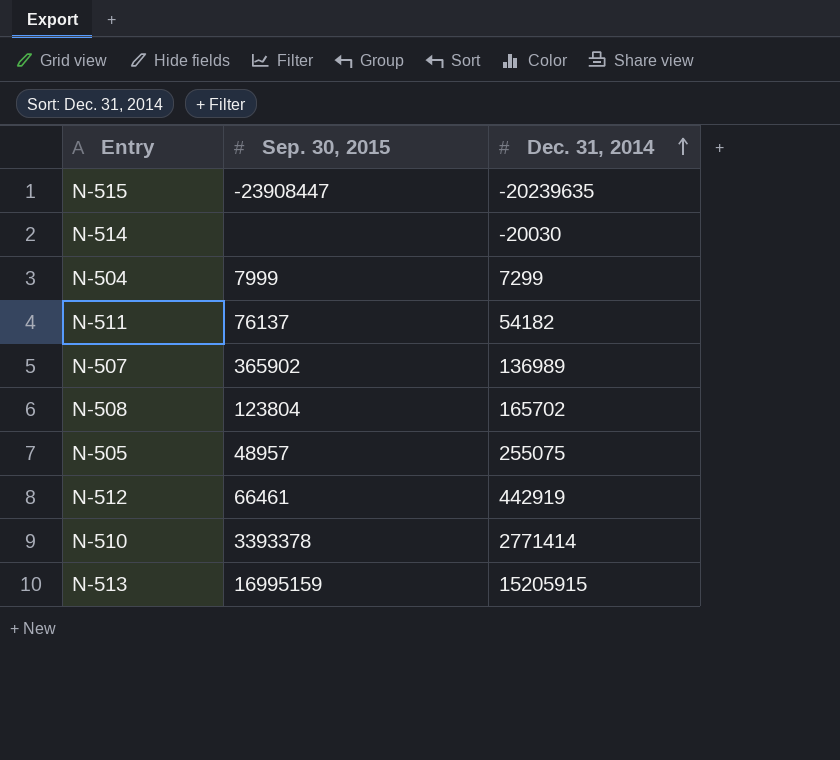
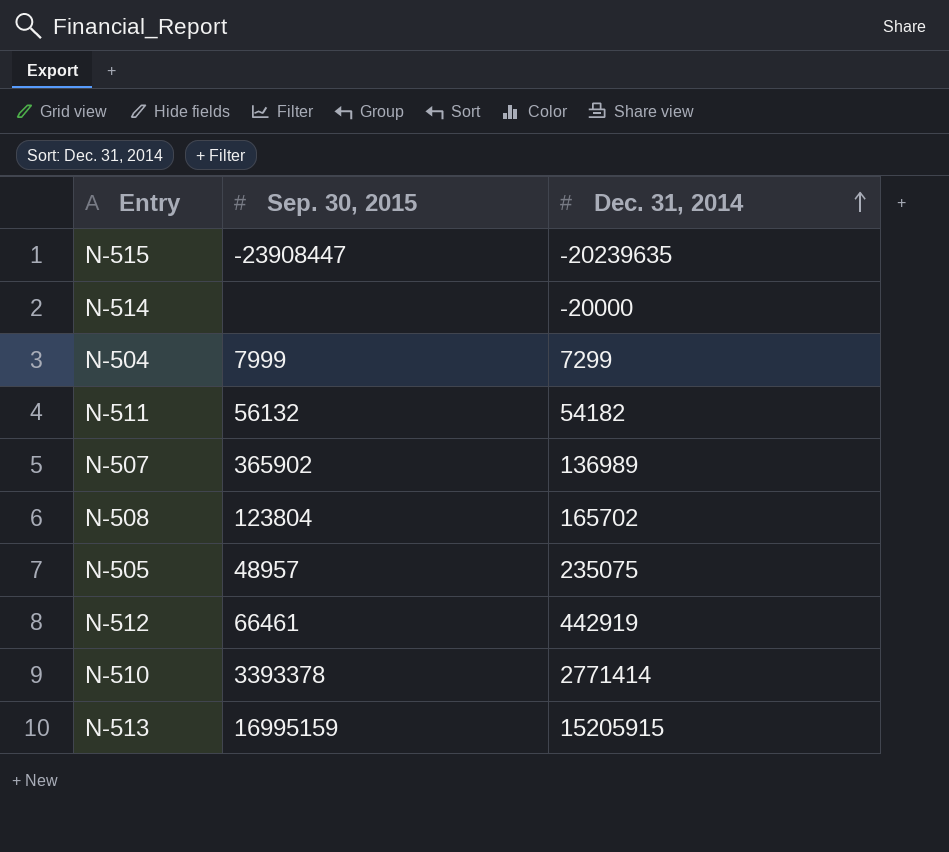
N-514 | Dec. 31, 2014: -20030 -> -20000
N-511 | Sep. 30, 2015: 76137 -> 56132
N-505 | Dec. 31, 2014: 255075 -> 235075

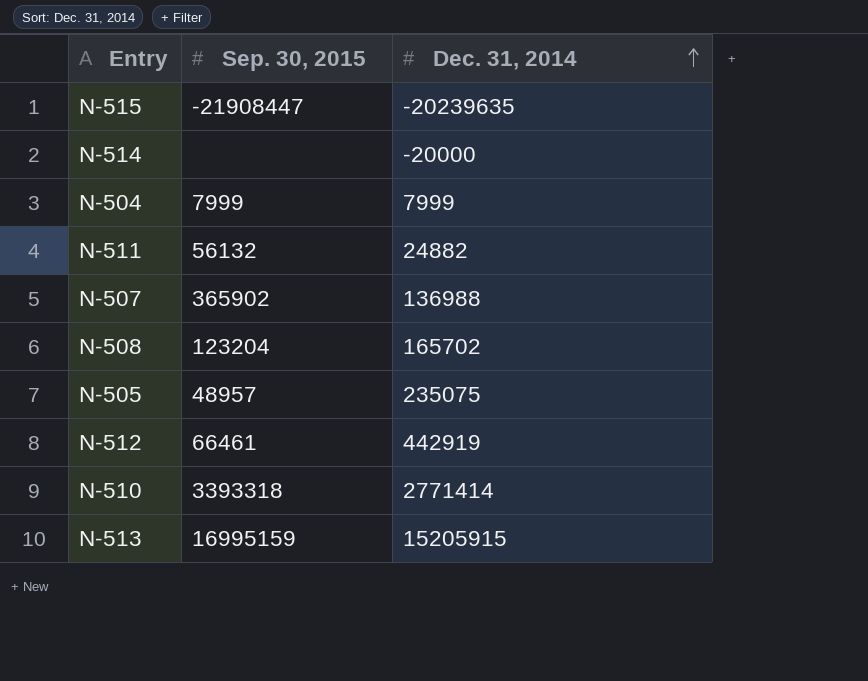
N-515 | Sep. 30, 2015: -23908447 -> -21908447
N-504 | Dec. 31, 2014: 7299 -> 7999
N-511 | Dec. 31, 2014: 54182 -> 24882
N-507 | Dec. 31, 2014: 136989 -> 136988
N-508 | Sep. 30, 2015: 123804 -> 123204
N-510 | Sep. 30, 2015: 3393378 -> 3393318

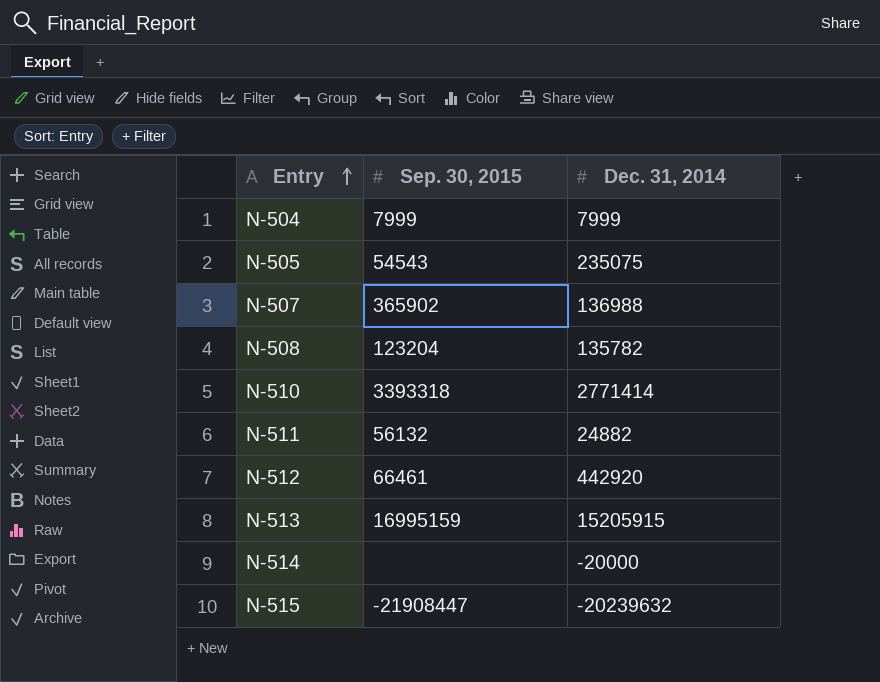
row order: Dec. 31, 2014 ascending -> Entry ascending
N-505 | Sep. 30, 2015: 48957 -> 54543
N-508 | Dec. 31, 2014: 165702 -> 135782
N-512 | Dec. 31, 2014: 442919 -> 442920
N-515 | Dec. 31, 2014: -20239635 -> -20239632

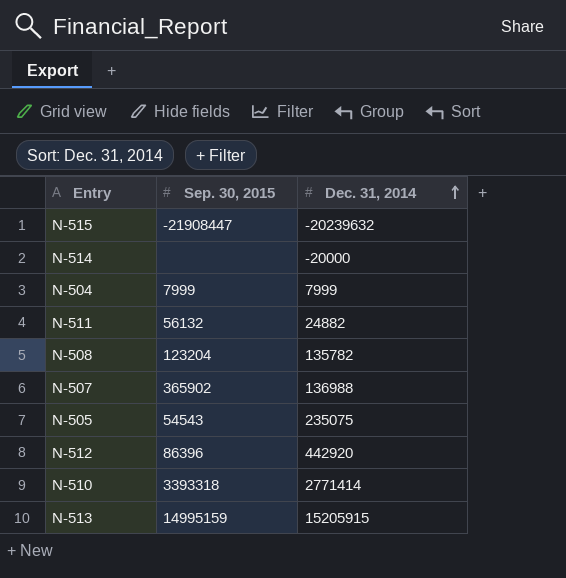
row order: Entry ascending -> Dec. 31, 2014 ascending
N-512 | Sep. 30, 2015: 66461 -> 86396
N-513 | Sep. 30, 2015: 16995159 -> 14995159

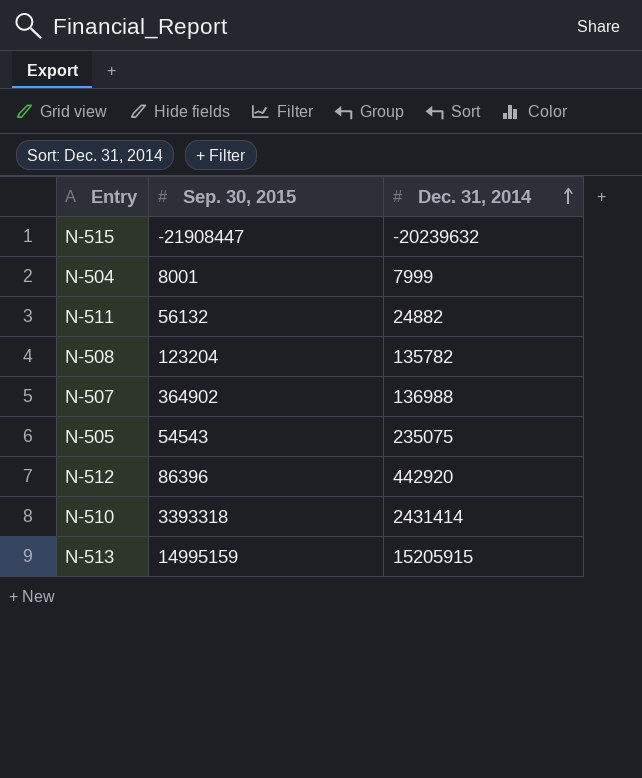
row N-514: none | -20000 -> none
N-504 | Sep. 30, 2015: 7999 -> 8001
N-507 | Sep. 30, 2015: 365902 -> 364902
N-510 | Dec. 31, 2014: 2771414 -> 2431414

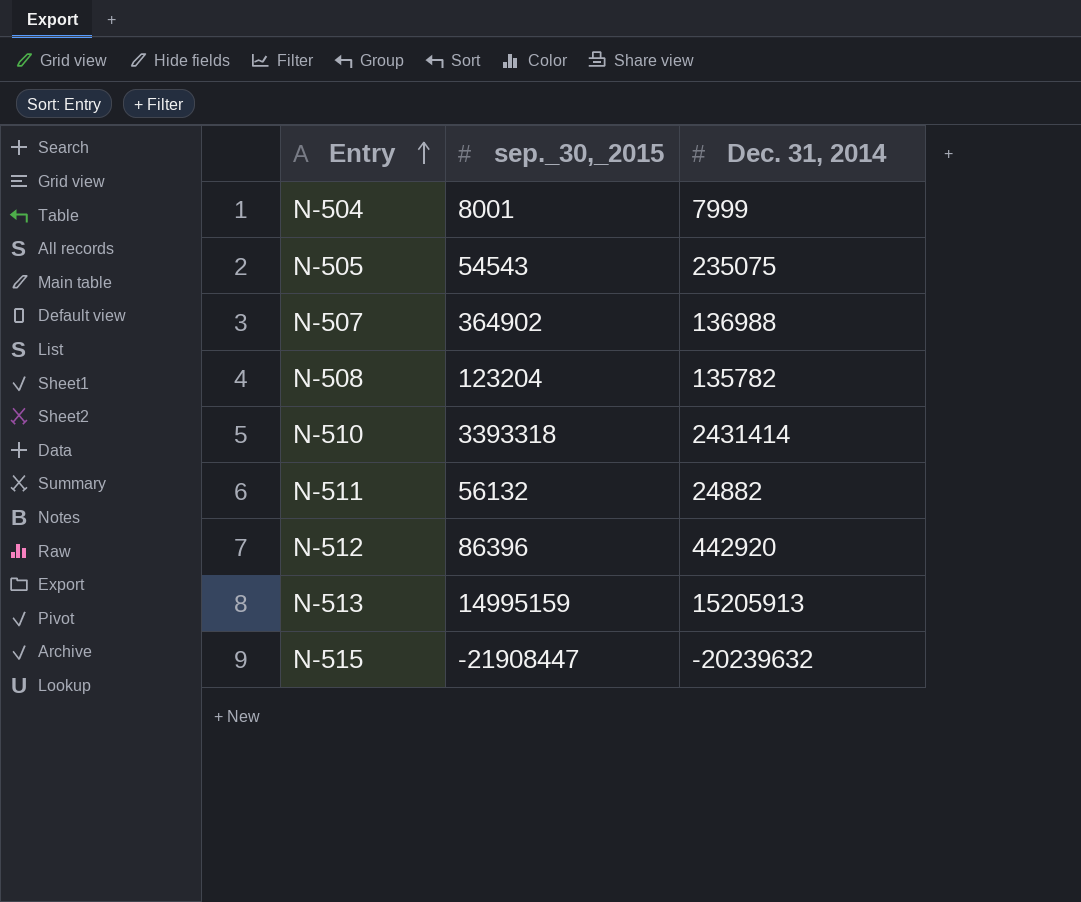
row order: Dec. 31, 2014 ascending -> Entry ascending
column name: Sep. 30, 2015 -> sep._30,_2015
N-513 | Dec. 31, 2014: 15205915 -> 15205913

